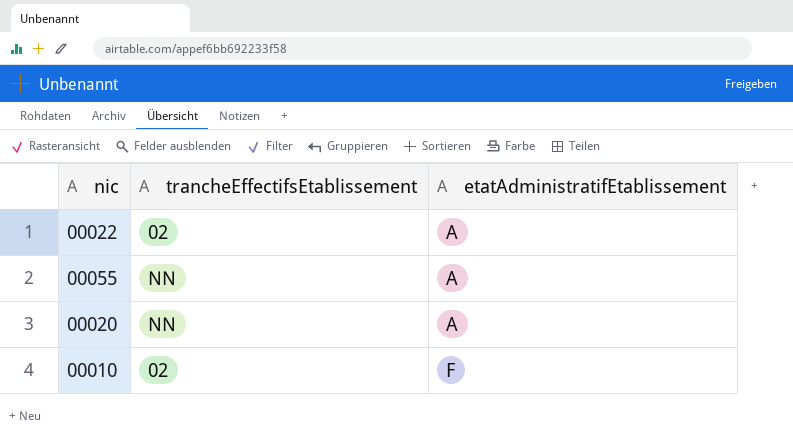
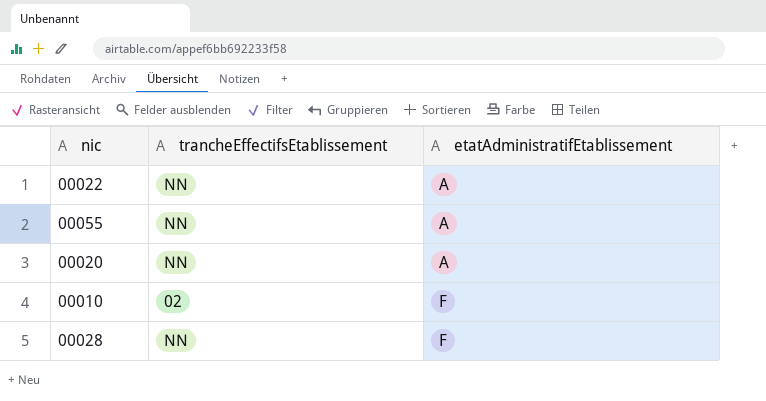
00022 | trancheEffectifsEtablissement: 02 -> NN
row 00028: none -> NN | F

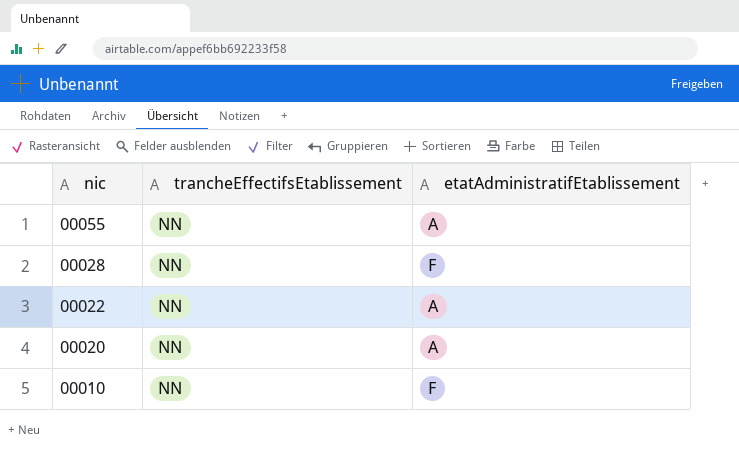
row order: etatAdministratifEtablissement ascending -> nic descending
00010 | trancheEffectifsEtablissement: 02 -> NN

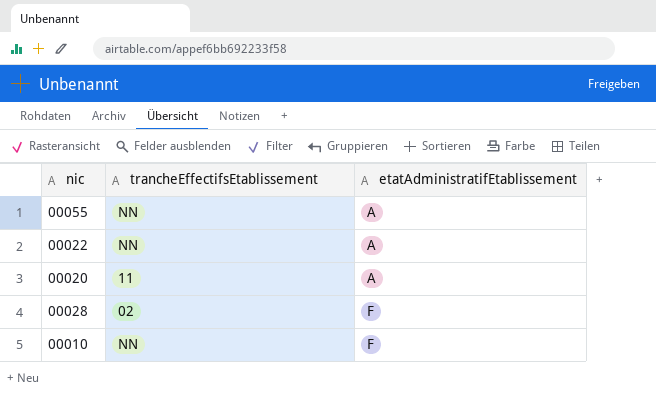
row order: nic descending -> etatAdministratifEtablissement ascending
00020 | trancheEffectifsEtablissement: NN -> 11
00028 | trancheEffectifsEtablissement: NN -> 02

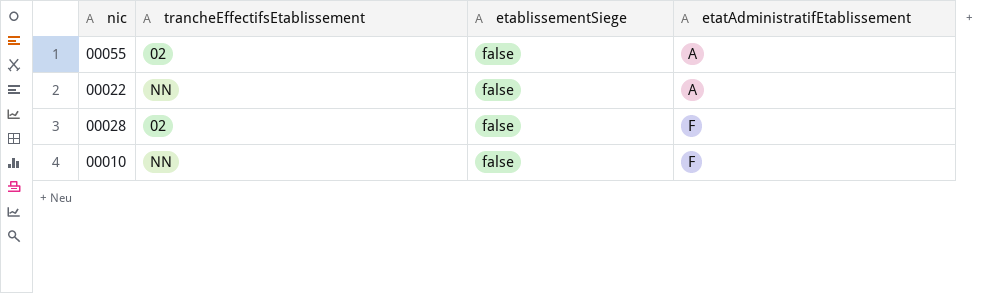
column etablissementSiege | position: none -> 3
row 00020: 11 | A -> none
00055 | trancheEffectifsEtablissement: NN -> 02

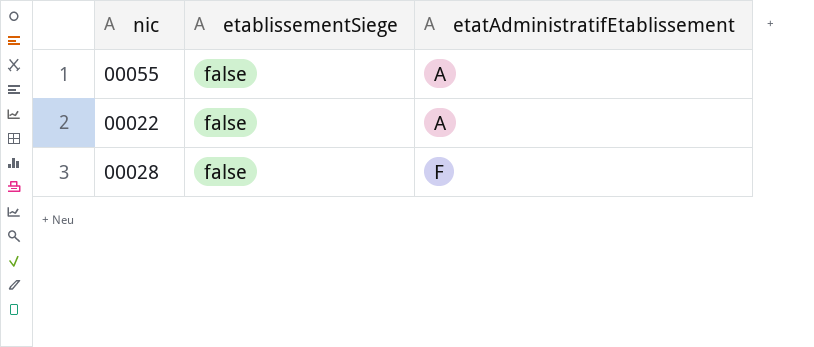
column trancheEffectifsEtablissement | position: 2 -> none
row 00010: NN | false | F -> none

